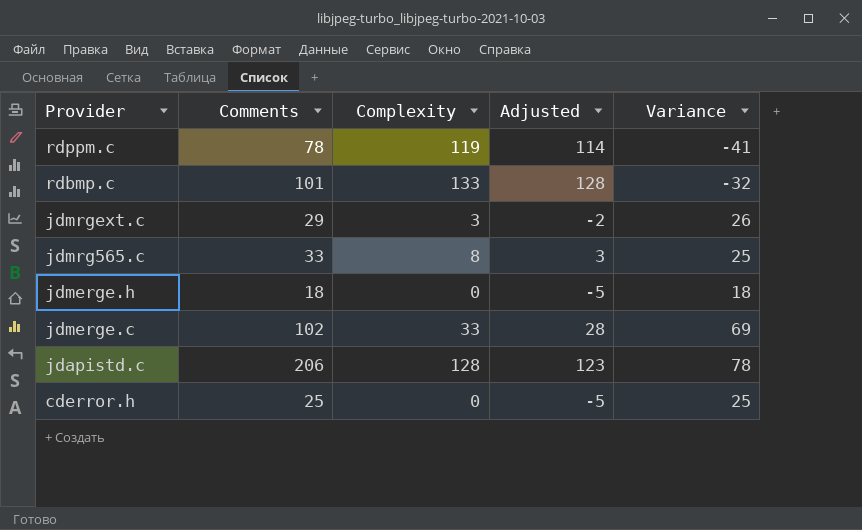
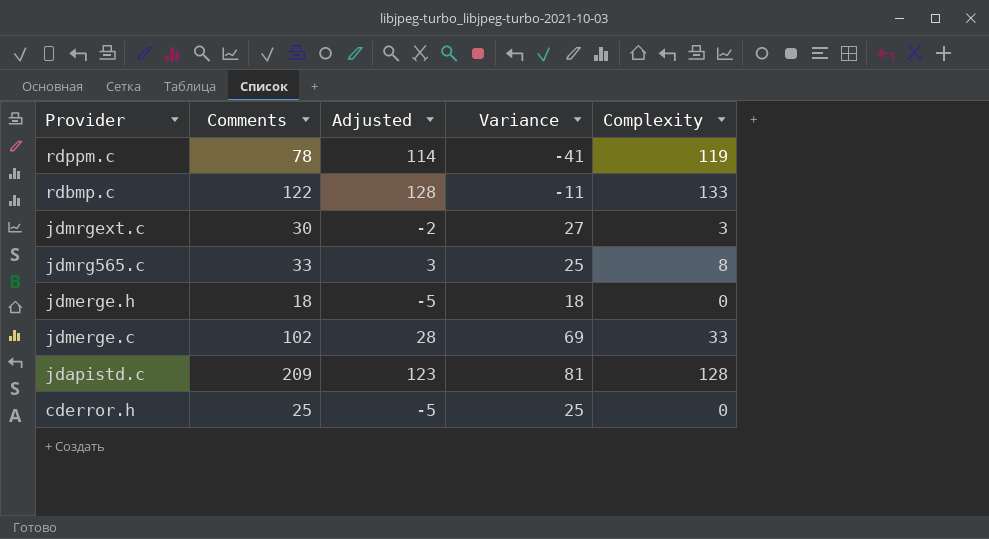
column Complexity | position: 3 -> 5
rdbmp.c | Comments: 101 -> 122
rdbmp.c | Variance: -32 -> -11
jdmrgext.c | Comments: 29 -> 30
jdmrgext.c | Variance: 26 -> 27
jdapistd.c | Comments: 206 -> 209
jdapistd.c | Variance: 78 -> 81

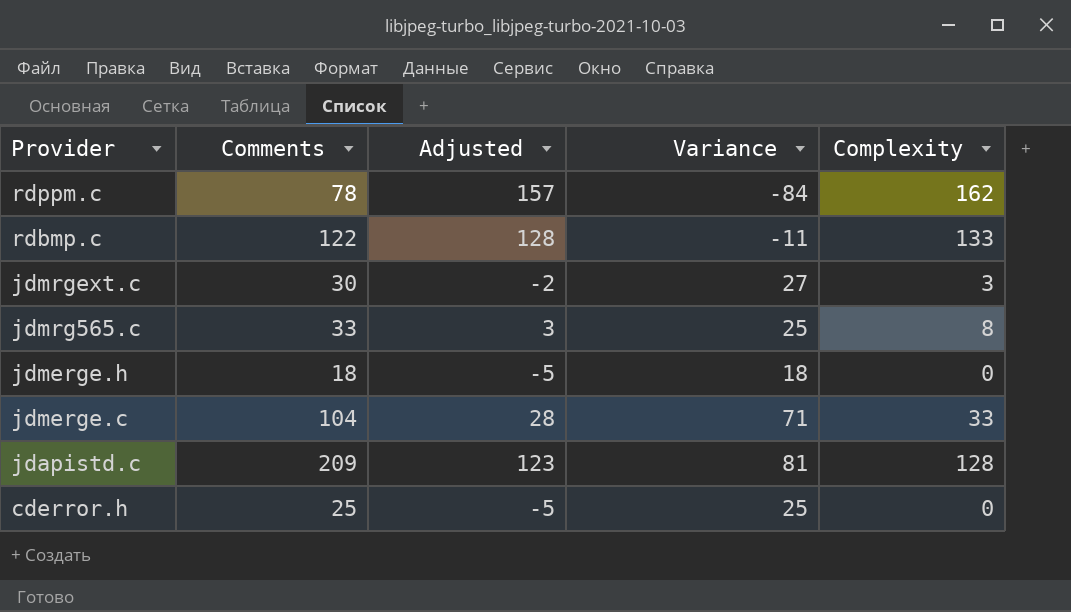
rdppm.c | Adjusted: 114 -> 157
rdppm.c | Variance: -41 -> -84
rdppm.c | Complexity: 119 -> 162
jdmerge.c | Comments: 102 -> 104
jdmerge.c | Variance: 69 -> 71

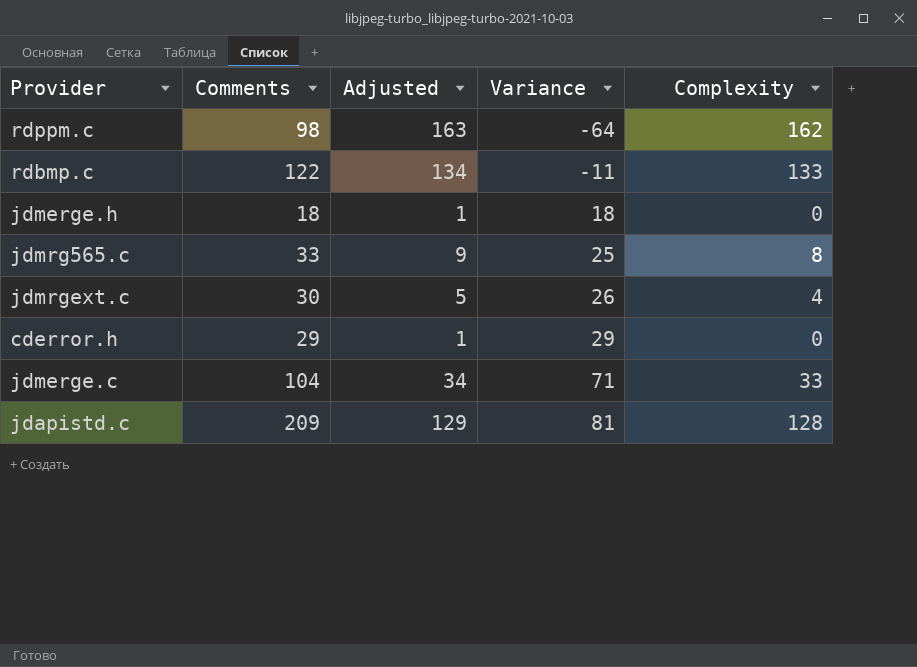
row order: Provider descending -> Variance ascending
column Adjusted | formula: [Complexity] - 5 -> [Complexity] + 1
rdppm.c | Comments: 78 -> 98
rdppm.c | Variance: -84 -> -64
jdmrgext.c | Variance: 27 -> 26
jdmrgext.c | Complexity: 3 -> 4
cderror.h | Comments: 25 -> 29
cderror.h | Variance: 25 -> 29

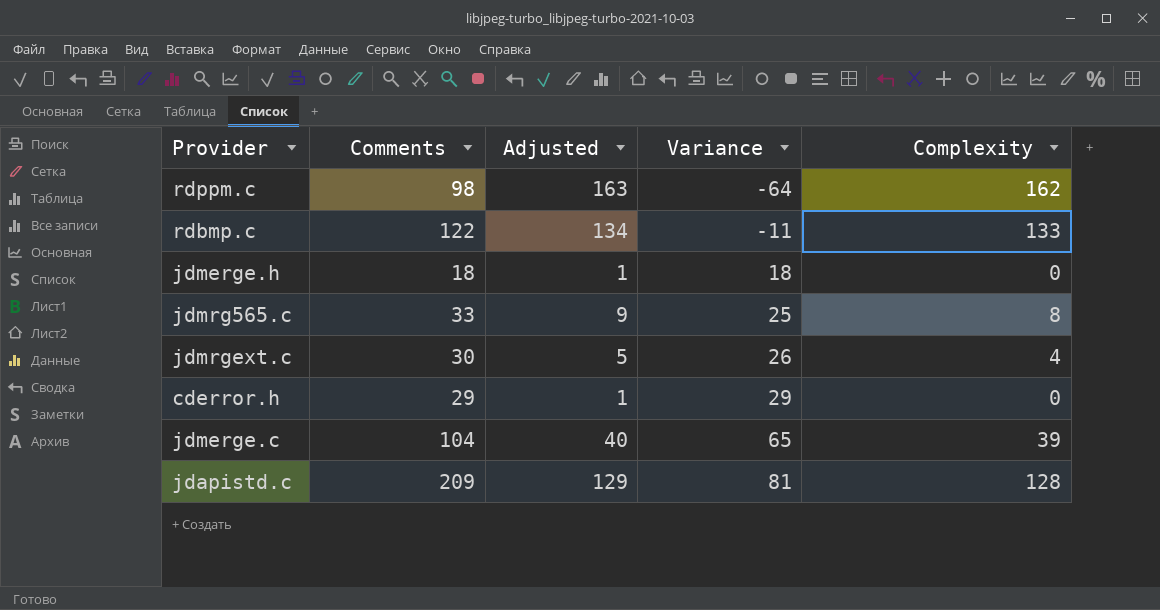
jdmerge.c | Adjusted: 34 -> 40
jdmerge.c | Variance: 71 -> 65
jdmerge.c | Complexity: 33 -> 39

